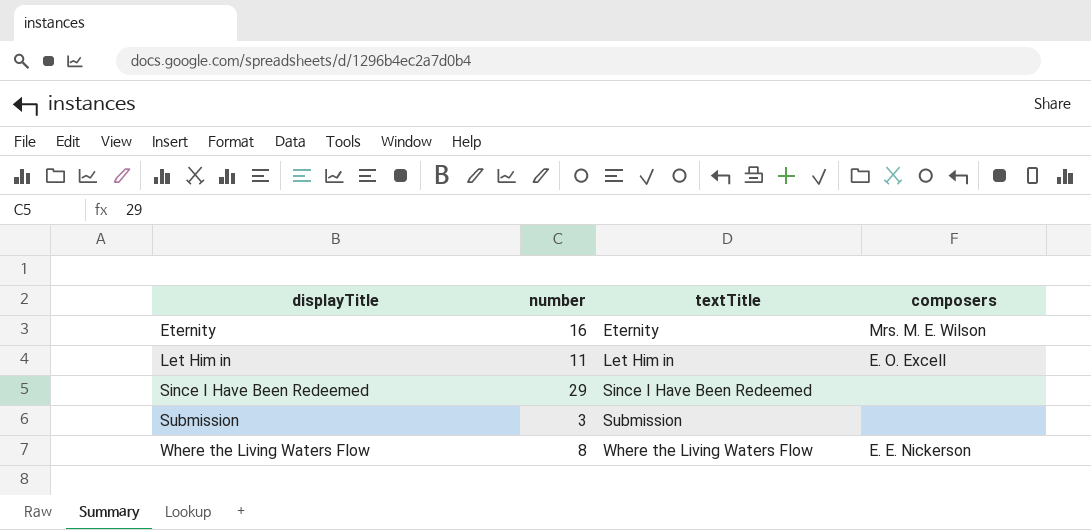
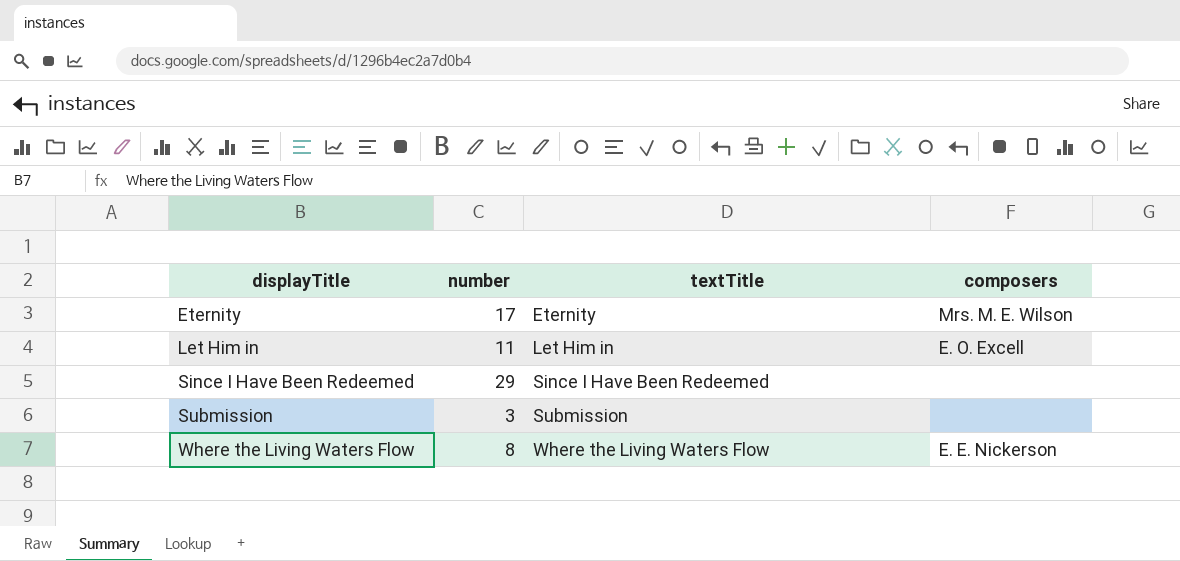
Eternity | number: 16 -> 17

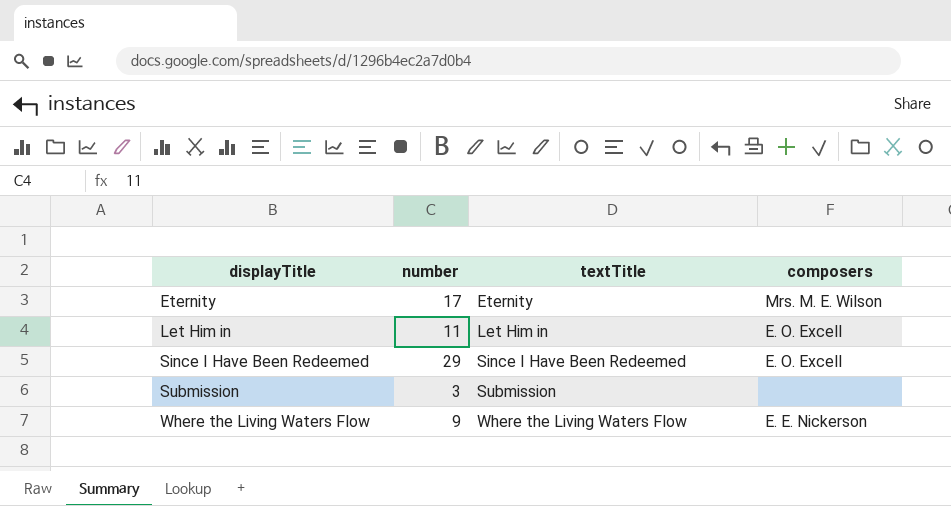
Since I Have Been Redeemed | composers: none -> E. O. Excell
Where the Living Waters Flow | number: 8 -> 9

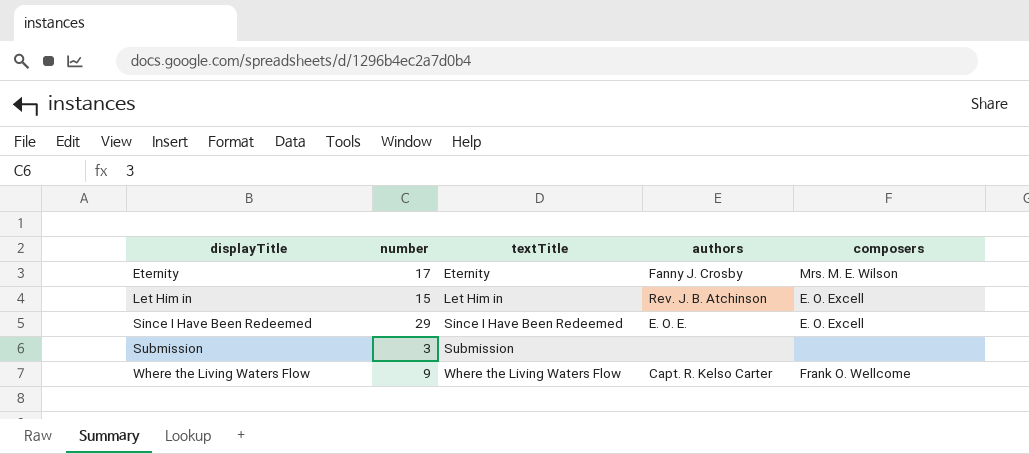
column authors | position: none -> 4
Let Him in | number: 11 -> 15
Where the Living Waters Flow | composers: E. E. Nickerson -> Frank O. Wellcome

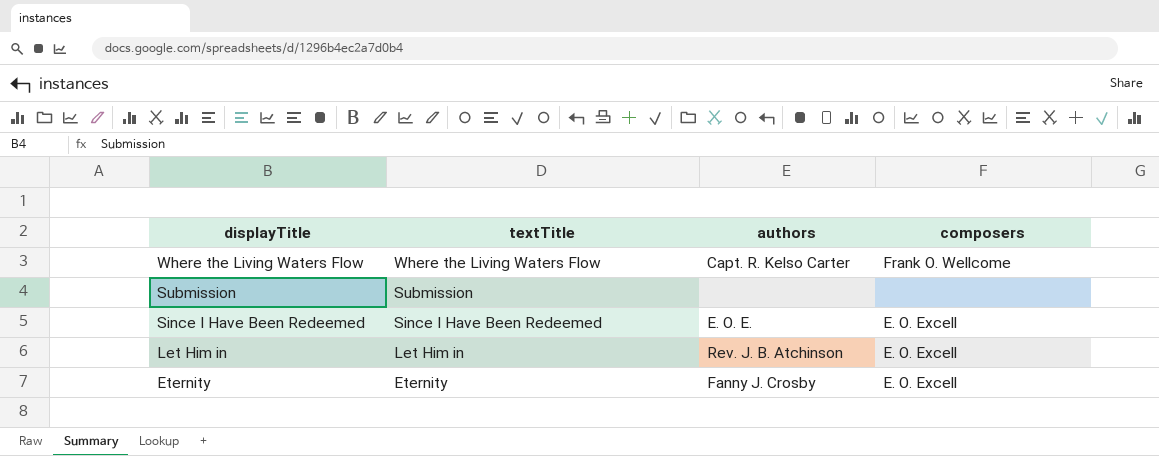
row order: displayTitle ascending -> displayTitle descending
column number | position: 2 -> none
Eternity | composers: Mrs. M. E. Wilson -> E. O. Excell

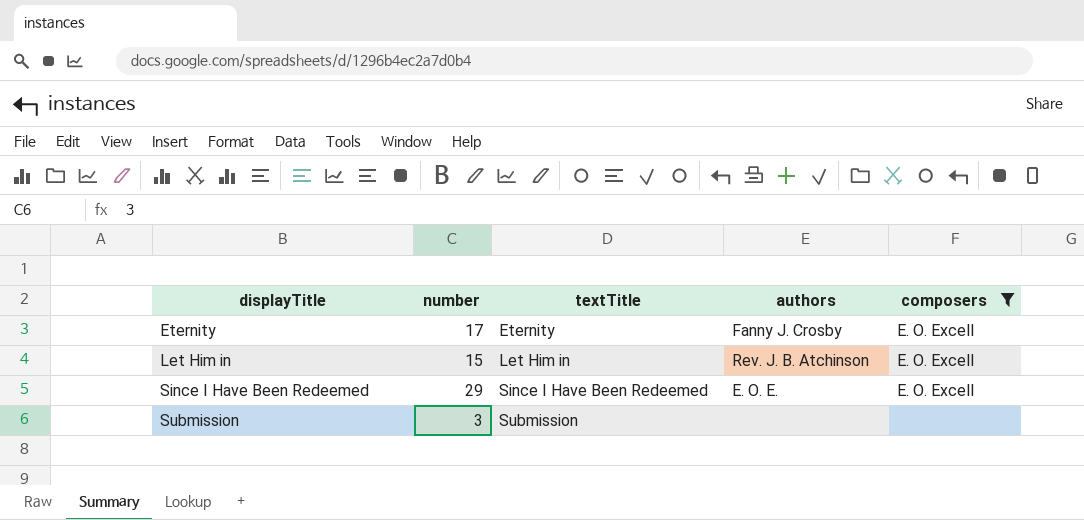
filter: none -> composers != Frank O. Wellcome
row order: displayTitle descending -> displayTitle ascending
column number | position: none -> 2

